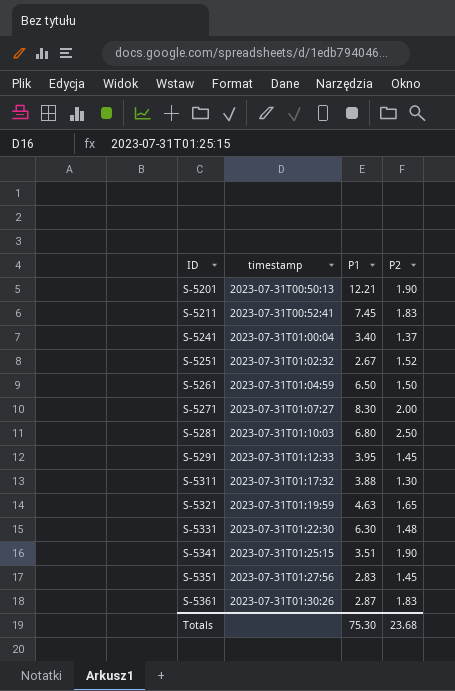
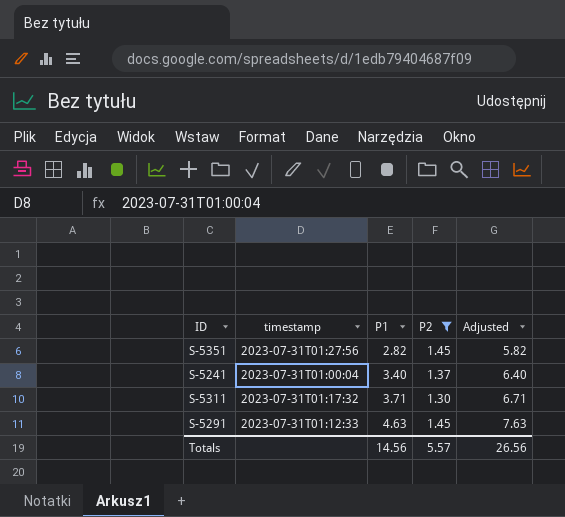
filter: none -> P2 <= 1.45
row order: ID ascending -> P1 ascending
column Adjusted | formula: none -> [P1] + 3
S-5351 | P1: 2.83 -> 2.82
S-5311 | P1: 3.88 -> 3.71
S-5291 | P1: 3.95 -> 4.63
Totals | P1: 75.30 -> 14.56
Totals | P2: 23.68 -> 5.57

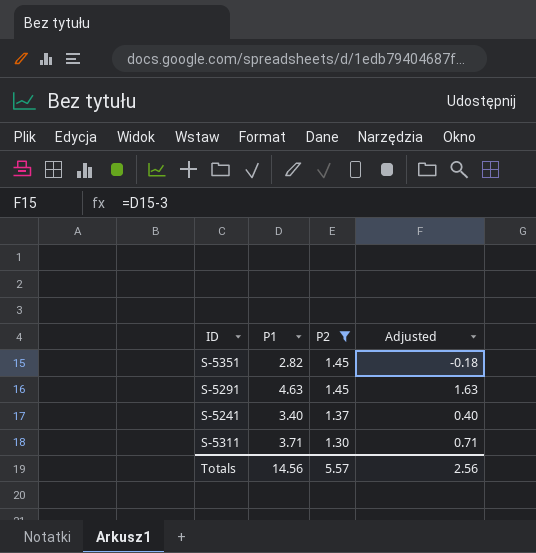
row order: P1 ascending -> P2 descending
column timestamp | position: 2 -> none
column Adjusted | formula: [P1] + 3 -> [P1] - 3
Totals | Adjusted: 26.56 -> 2.56

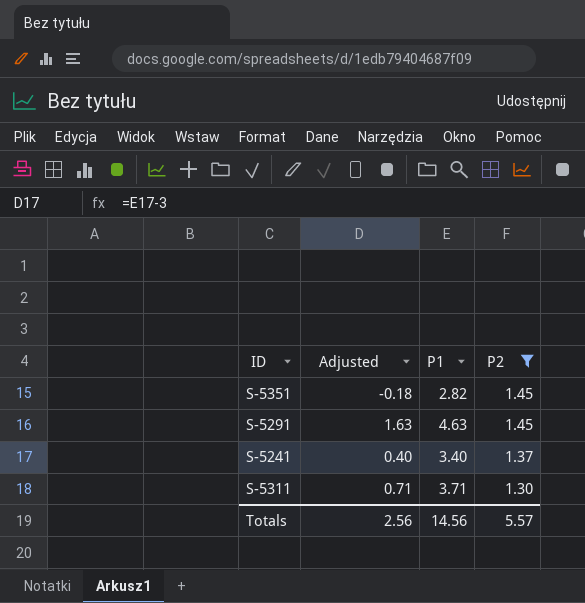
column Adjusted | position: 4 -> 2

